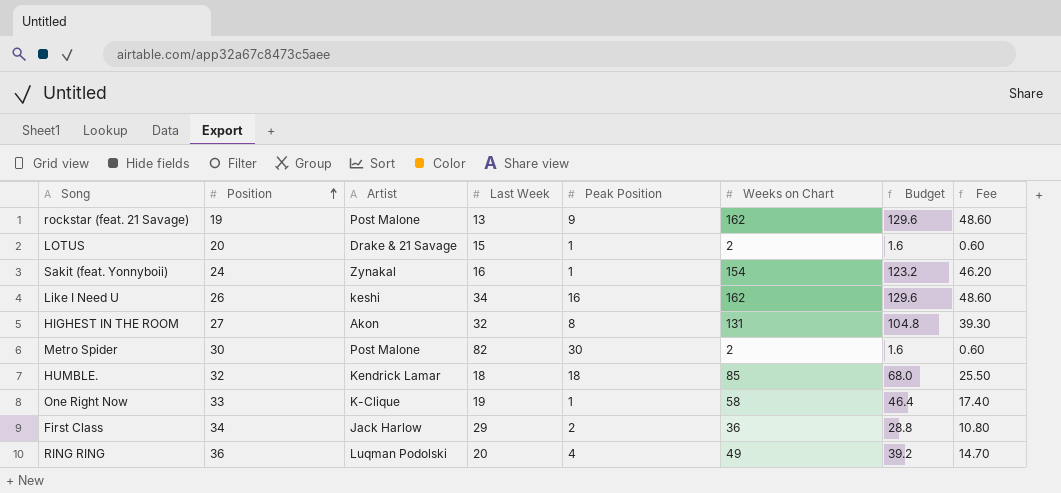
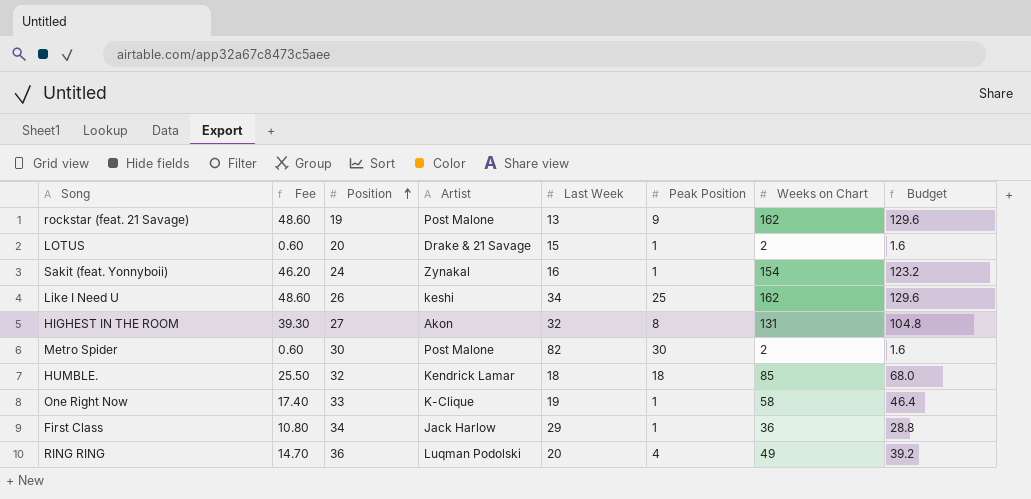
column Fee | position: 8 -> 2
Like I Need U | Peak Position: 16 -> 25
First Class | Peak Position: 2 -> 1

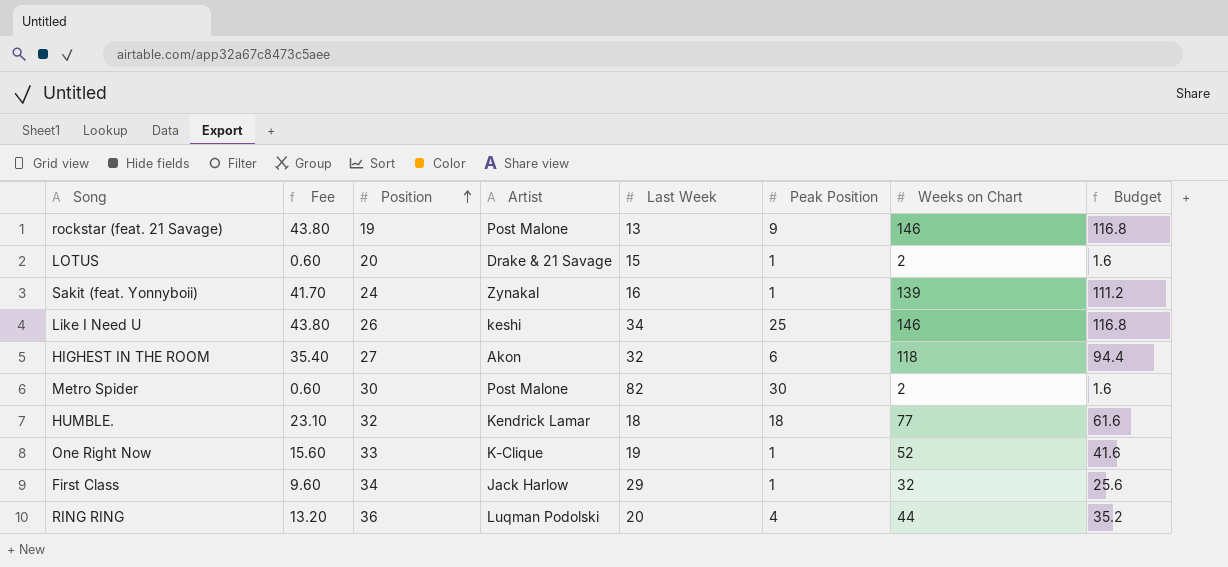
rockstar (feat. 21 Savage) | Fee: 48.60 -> 43.80
rockstar (feat. 21 Savage) | Weeks on Chart: 162 -> 146
rockstar (feat. 21 Savage) | Budget: 129.6 -> 116.8
Sakit (feat. Yonnyboii) | Fee: 46.20 -> 41.70
Sakit (feat. Yonnyboii) | Weeks on Chart: 154 -> 139
Sakit (feat. Yonnyboii) | Budget: 123.2 -> 111.2
Like I Need U | Fee: 48.60 -> 43.80
Like I Need U | Weeks on Chart: 162 -> 146
Like I Need U | Budget: 129.6 -> 116.8
HIGHEST IN THE ROOM | Fee: 39.30 -> 35.40
HIGHEST IN THE ROOM | Peak Position: 8 -> 6
HIGHEST IN THE ROOM | Weeks on Chart: 131 -> 118
HIGHEST IN THE ROOM | Budget: 104.8 -> 94.4
HUMBLE. | Fee: 25.50 -> 23.10
HUMBLE. | Weeks on Chart: 85 -> 77
HUMBLE. | Budget: 68.0 -> 61.6
One Right Now | Fee: 17.40 -> 15.60
One Right Now | Weeks on Chart: 58 -> 52
One Right Now | Budget: 46.4 -> 41.6
First Class | Fee: 10.80 -> 9.60
First Class | Weeks on Chart: 36 -> 32
First Class | Budget: 28.8 -> 25.6
RING RING | Fee: 14.70 -> 13.20
RING RING | Weeks on Chart: 49 -> 44
RING RING | Budget: 39.2 -> 35.2

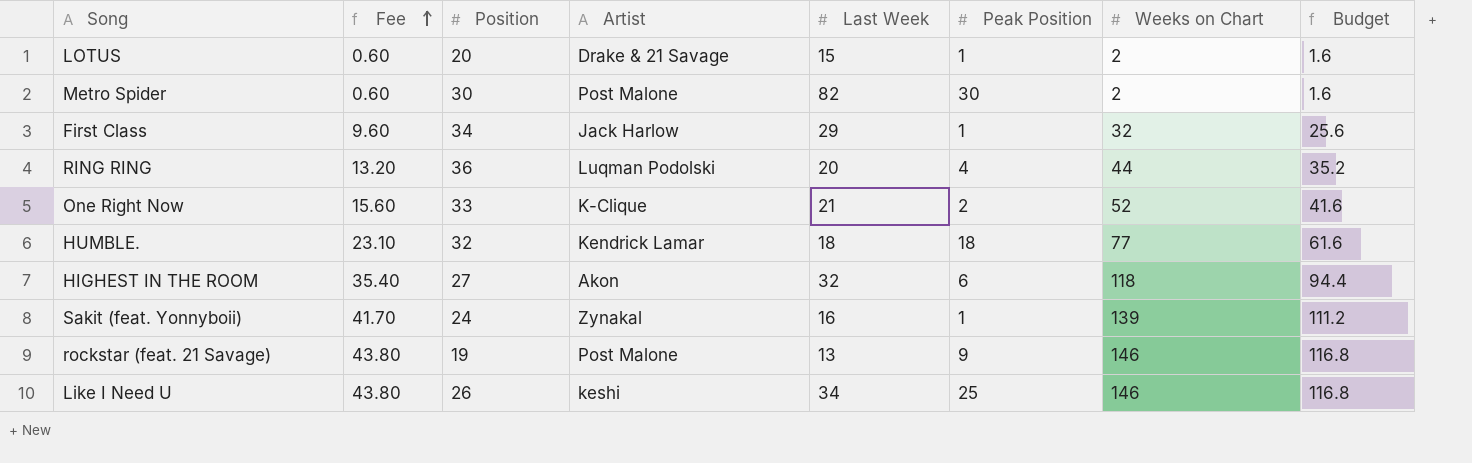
row order: Position ascending -> Fee ascending
One Right Now | Last Week: 19 -> 21
One Right Now | Peak Position: 1 -> 2

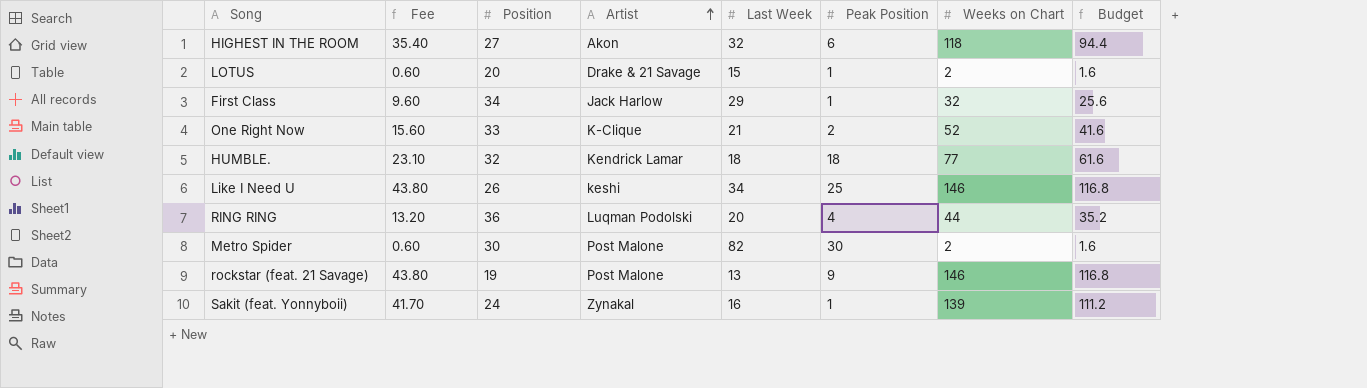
row order: Fee ascending -> Artist ascending

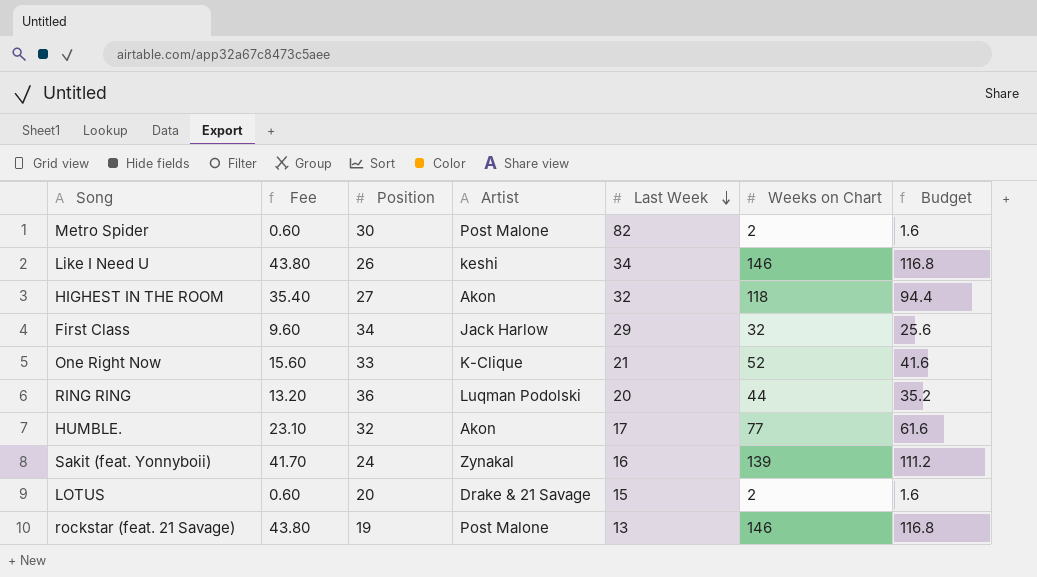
row order: Artist ascending -> Last Week descending
column Peak Position | position: 6 -> none
HUMBLE. | Artist: Kendrick Lamar -> Akon
HUMBLE. | Last Week: 18 -> 17

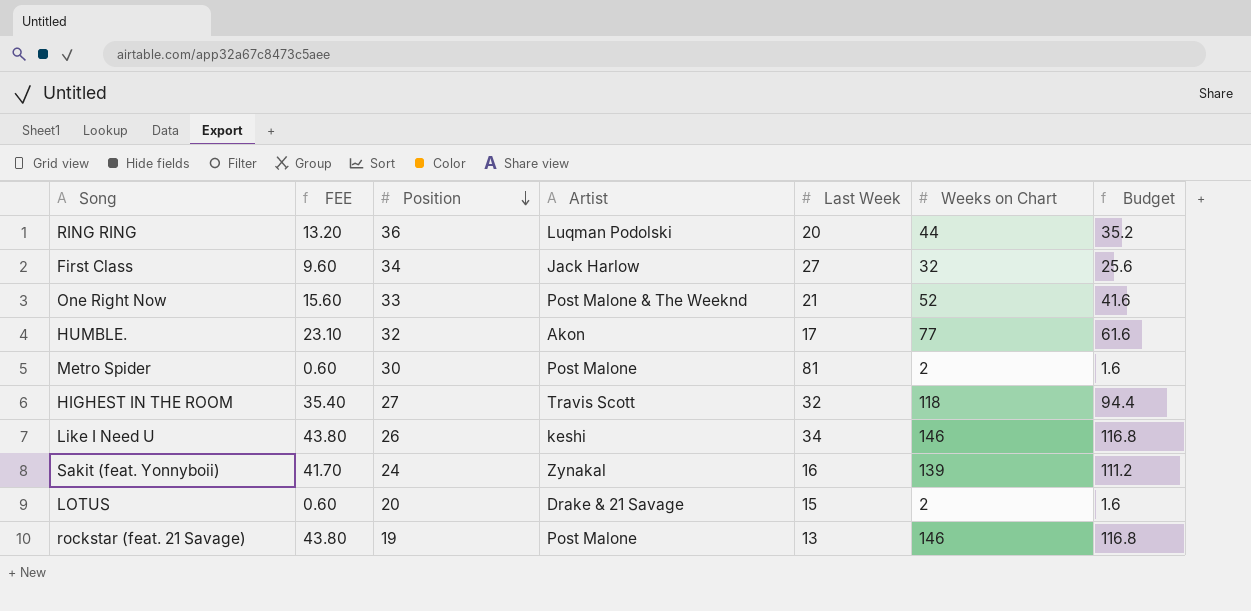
row order: Last Week descending -> Position descending
column name: Fee -> FEE
First Class | Last Week: 29 -> 27
One Right Now | Artist: K-Clique -> Post Malone & The Weeknd
Metro Spider | Last Week: 82 -> 81
HIGHEST IN THE ROOM | Artist: Akon -> Travis Scott

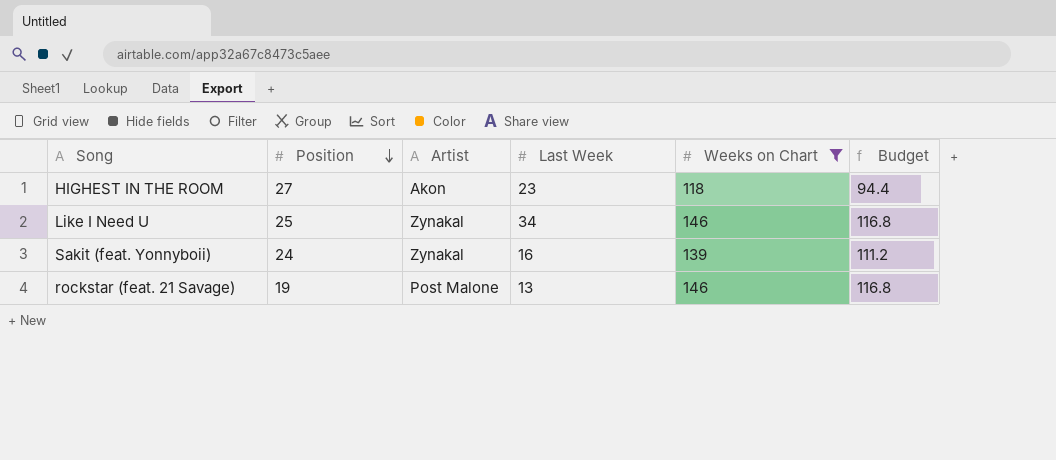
filter: none -> Weeks on Chart >= 118
column FEE | formula: [Weeks on Chart] * 0.3 -> none
HIGHEST IN THE ROOM | Artist: Travis Scott -> Akon
HIGHEST IN THE ROOM | Last Week: 32 -> 23
Like I Need U | Position: 26 -> 25
Like I Need U | Artist: keshi -> Zynakal

